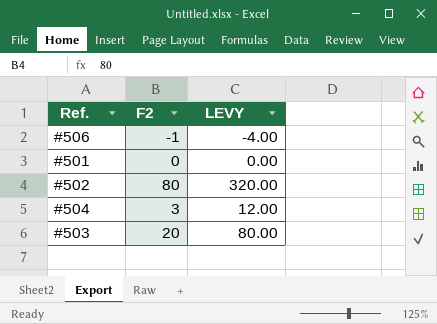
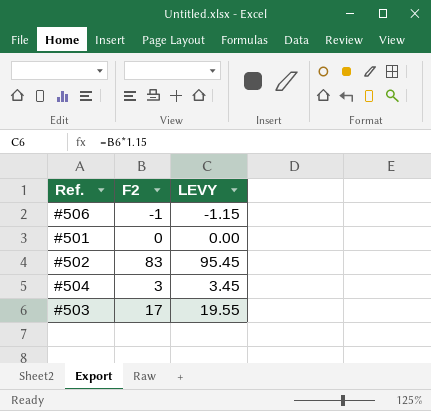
column LEVY | formula: [F2] * 4 -> [F2] * 1.15
#502 | F2: 80 -> 83
#503 | F2: 20 -> 17

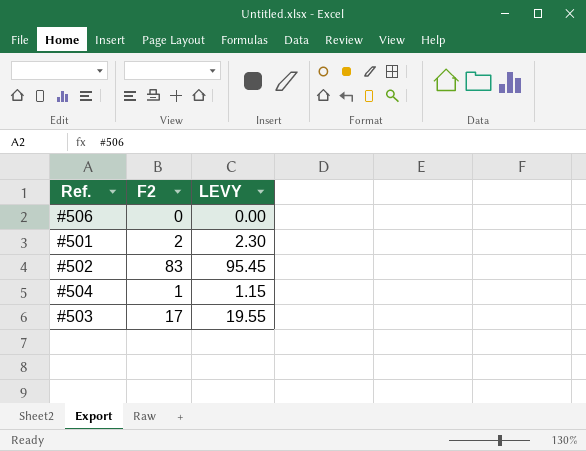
#506 | F2: -1 -> 0
#506 | LEVY: -1.15 -> 0.00
#501 | F2: 0 -> 2
#501 | LEVY: 0.00 -> 2.30
#504 | F2: 3 -> 1
#504 | LEVY: 3.45 -> 1.15

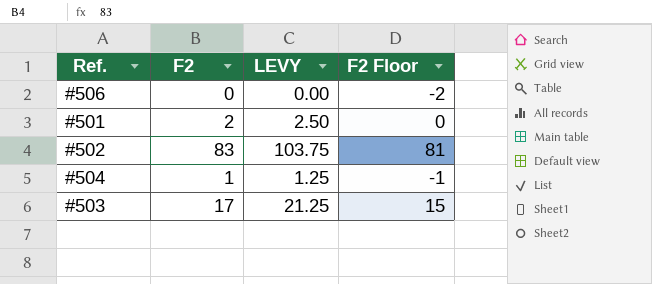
column LEVY | formula: [F2] * 1.15 -> [F2] * 1.25
column F2 Floor | formula: none -> [F2] - 2

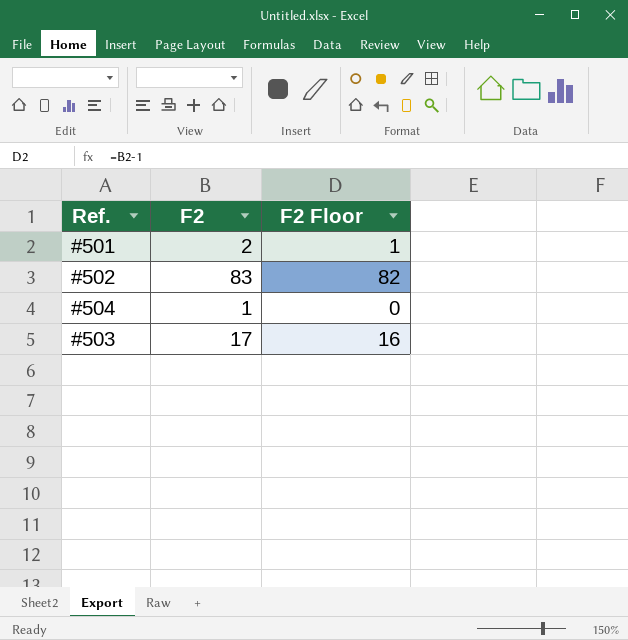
column LEVY | formula: [F2] * 1.25 -> none
column F2 Floor | formula: [F2] - 2 -> [F2] - 1
row #506: 0 | 0.00 | -2 -> none

